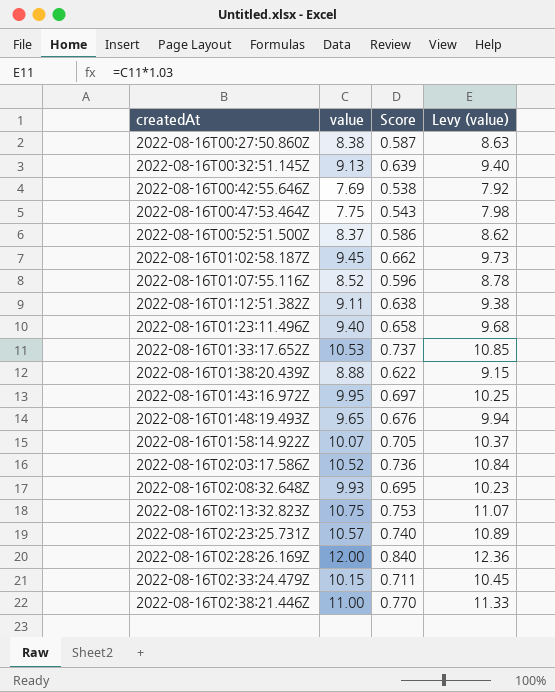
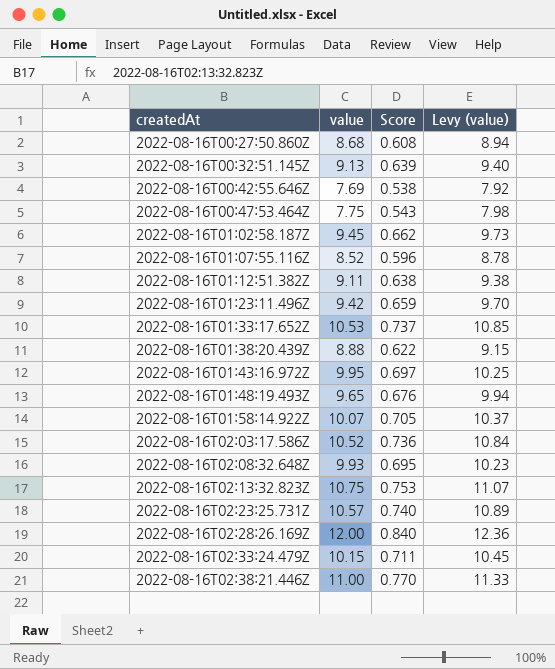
row 2022-08-16T00:52:51.500Z: 8.37 | 0.586 | 8.62 -> none
2022-08-16T00:27:50.860Z | value: 8.38 -> 8.68
2022-08-16T00:27:50.860Z | Score: 0.587 -> 0.608
2022-08-16T00:27:50.860Z | Levy (value): 8.63 -> 8.94
2022-08-16T01:23:11.496Z | value: 9.40 -> 9.42
2022-08-16T01:23:11.496Z | Score: 0.658 -> 0.659
2022-08-16T01:23:11.496Z | Levy (value): 9.68 -> 9.70

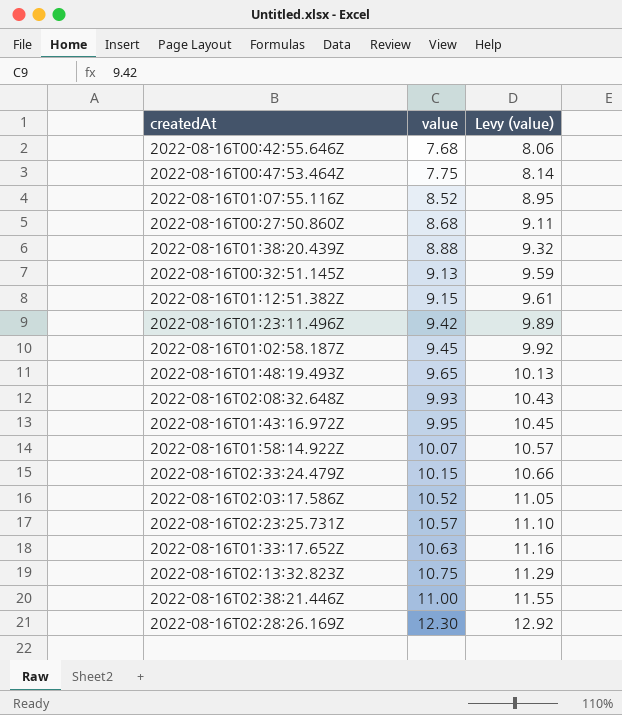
row order: createdAt ascending -> value ascending
column Score | formula: [value] * 0.07 -> none
column Levy (value) | formula: [value] * 1.03 -> [value] * 1.05
2022-08-16T00:42:55.646Z | value: 7.69 -> 7.68
2022-08-16T01:12:51.382Z | value: 9.11 -> 9.15
2022-08-16T01:33:17.652Z | value: 10.53 -> 10.63
2022-08-16T02:28:26.169Z | value: 12.00 -> 12.30

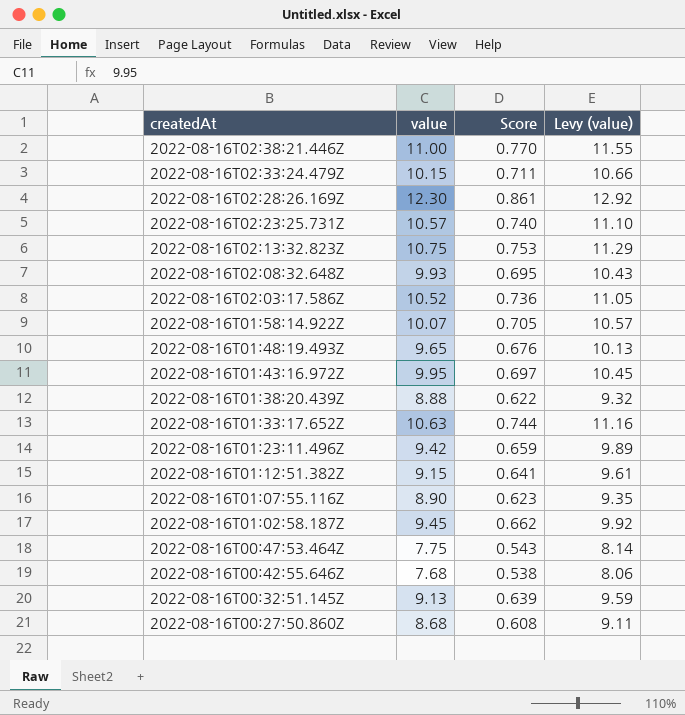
row order: value ascending -> createdAt descending
column Score | formula: none -> [value] * 0.07
2022-08-16T01:07:55.116Z | value: 8.52 -> 8.90
2022-08-16T01:07:55.116Z | Levy (value): 8.95 -> 9.35

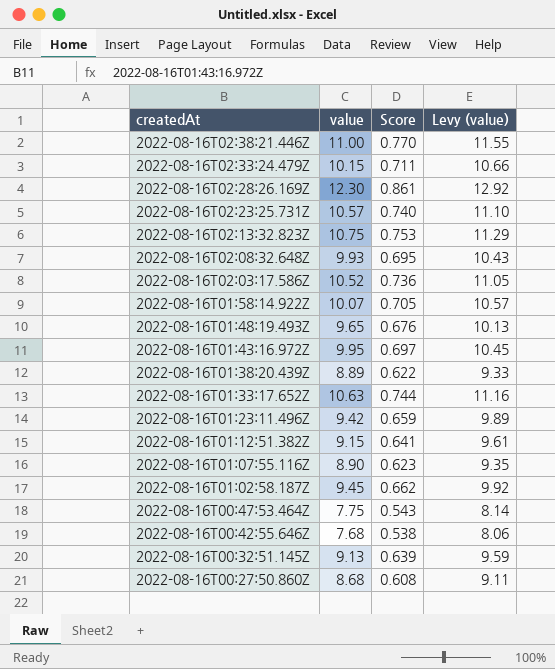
2022-08-16T01:38:20.439Z | value: 8.88 -> 8.89
2022-08-16T01:38:20.439Z | Levy (value): 9.32 -> 9.33

